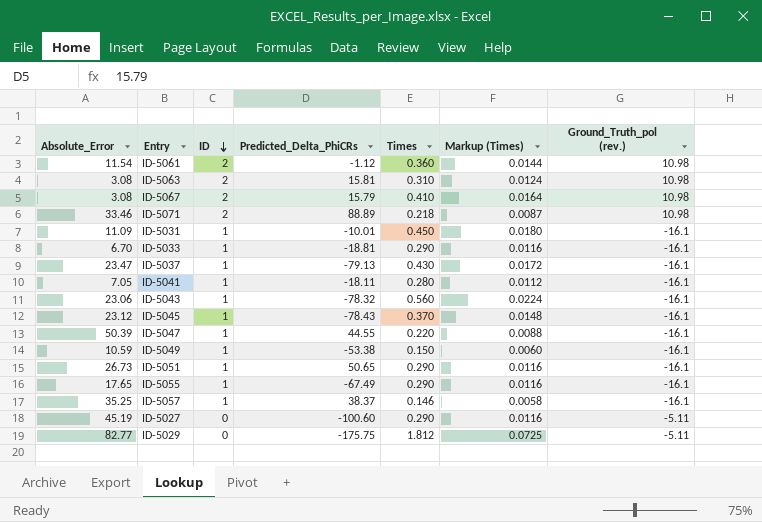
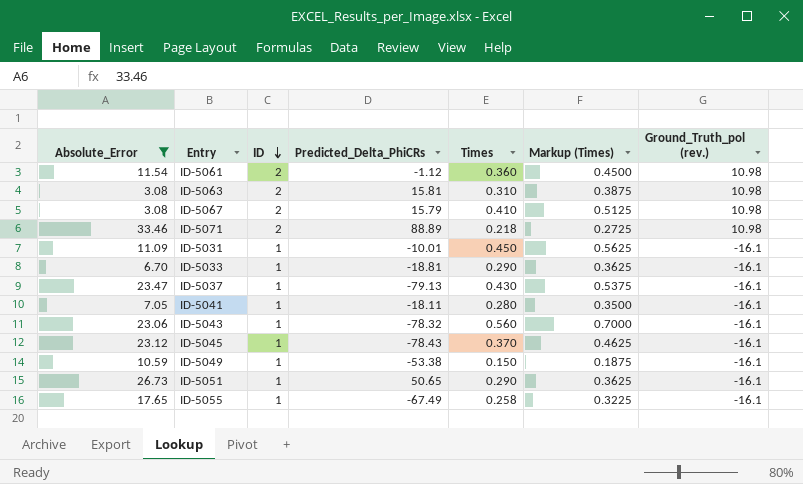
filter: none -> Absolute_Error <= 33.46
column Markup (Times) | formula: [Times] * 0.04 -> [Times] * 1.25
ID-5055 | Times: 0.290 -> 0.258

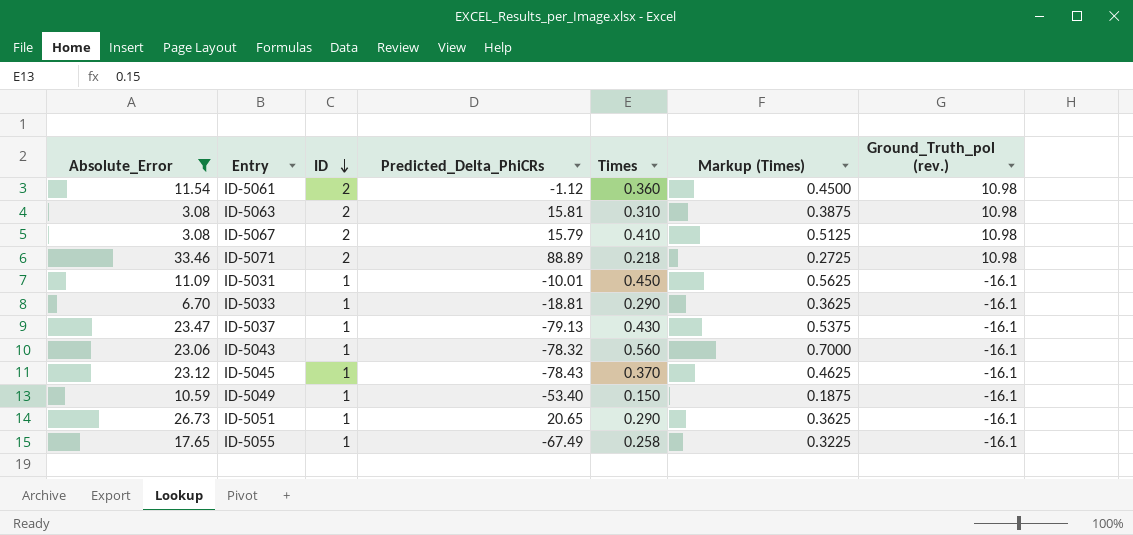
row ID-5041: 7.05 | 1 | -18.11 | 0.280 | 0.3500 | -16.1 -> none
ID-5049 | Predicted_Delta_PhiCRs: -53.38 -> -53.40
ID-5051 | Predicted_Delta_PhiCRs: 50.65 -> 20.65

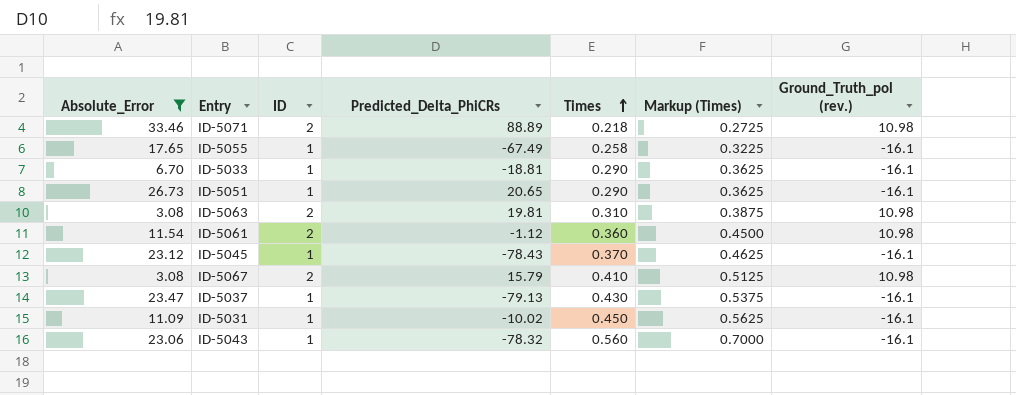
row order: ID descending -> Times ascending
row ID-5049: 10.59 | 1 | -53.40 | 0.150 | 0.1875 | -16.1 -> none
ID-5063 | Predicted_Delta_PhiCRs: 15.81 -> 19.81
ID-5031 | Predicted_Delta_PhiCRs: -10.01 -> -10.02

